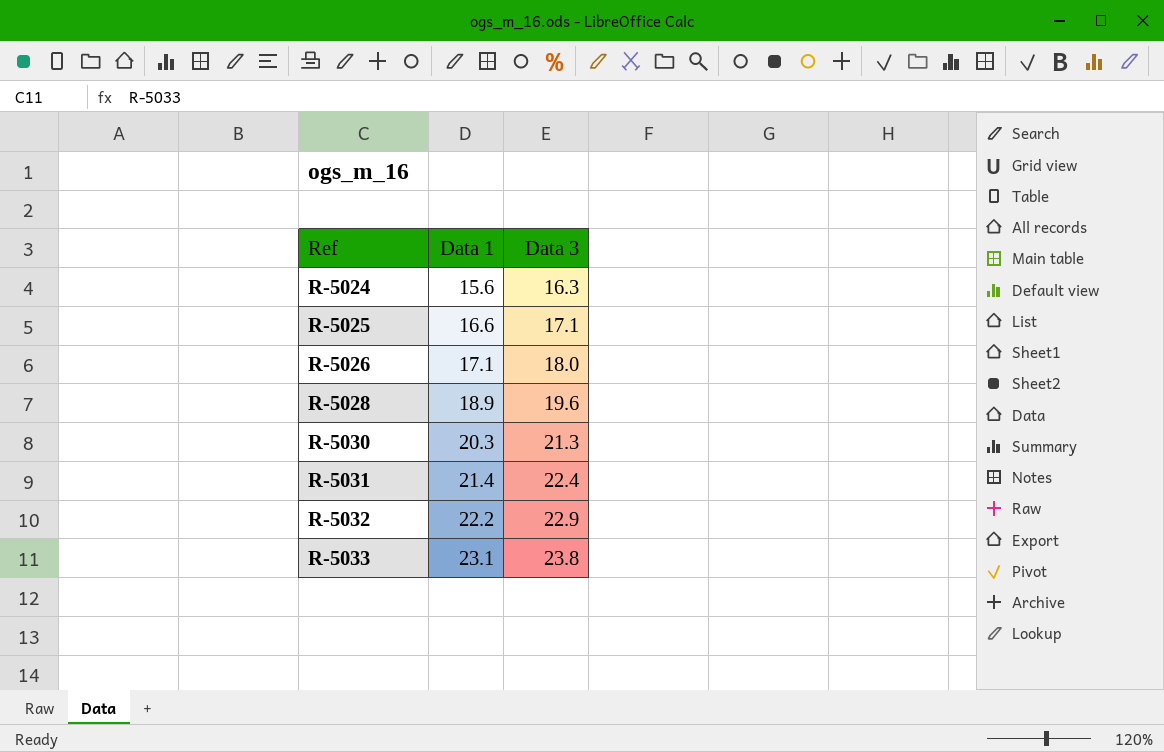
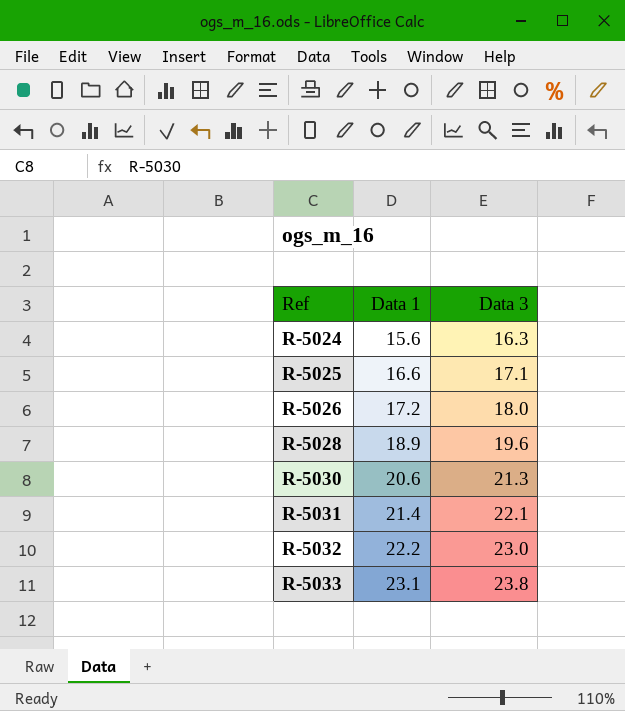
R-5026 | Data 1: 17.1 -> 17.2
R-5030 | Data 1: 20.3 -> 20.6
R-5031 | Data 3: 22.4 -> 22.1
R-5032 | Data 3: 22.9 -> 23.0

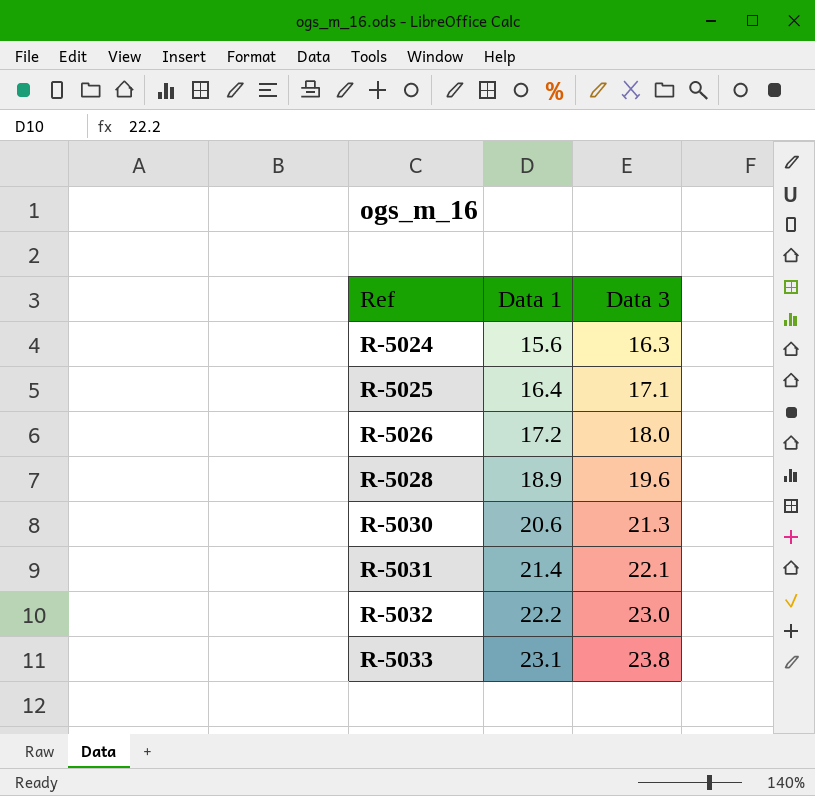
R-5025 | Data 1: 16.6 -> 16.4

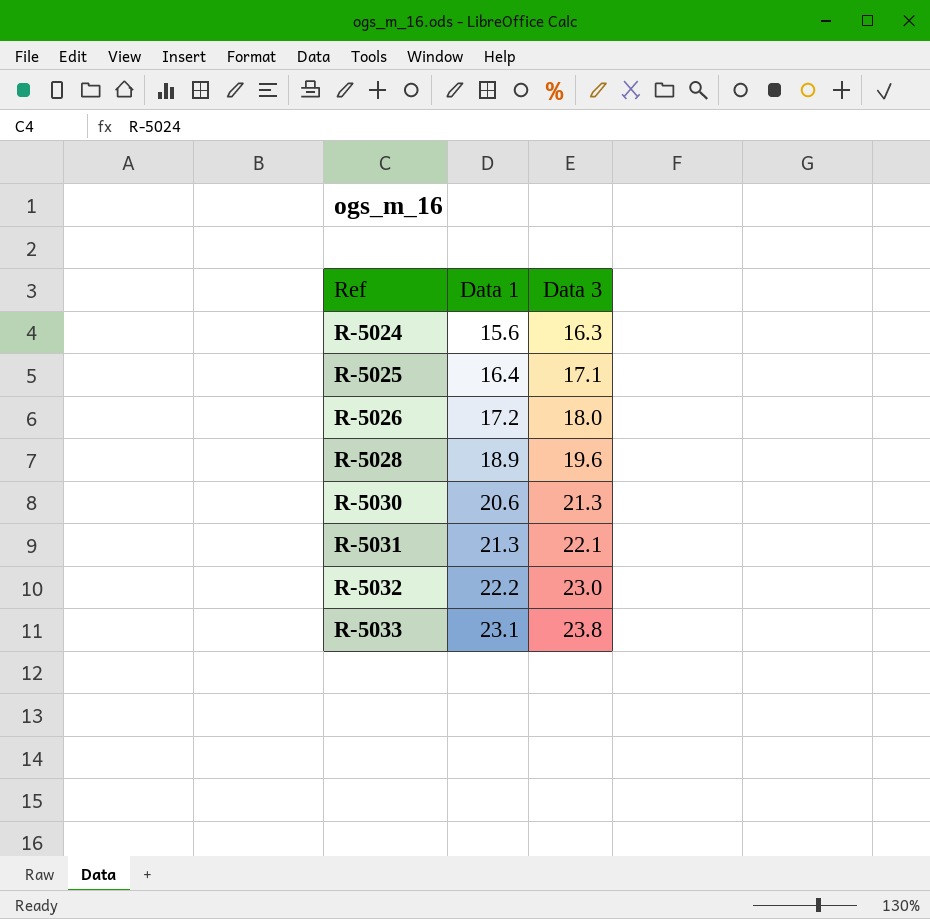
R-5031 | Data 1: 21.4 -> 21.3

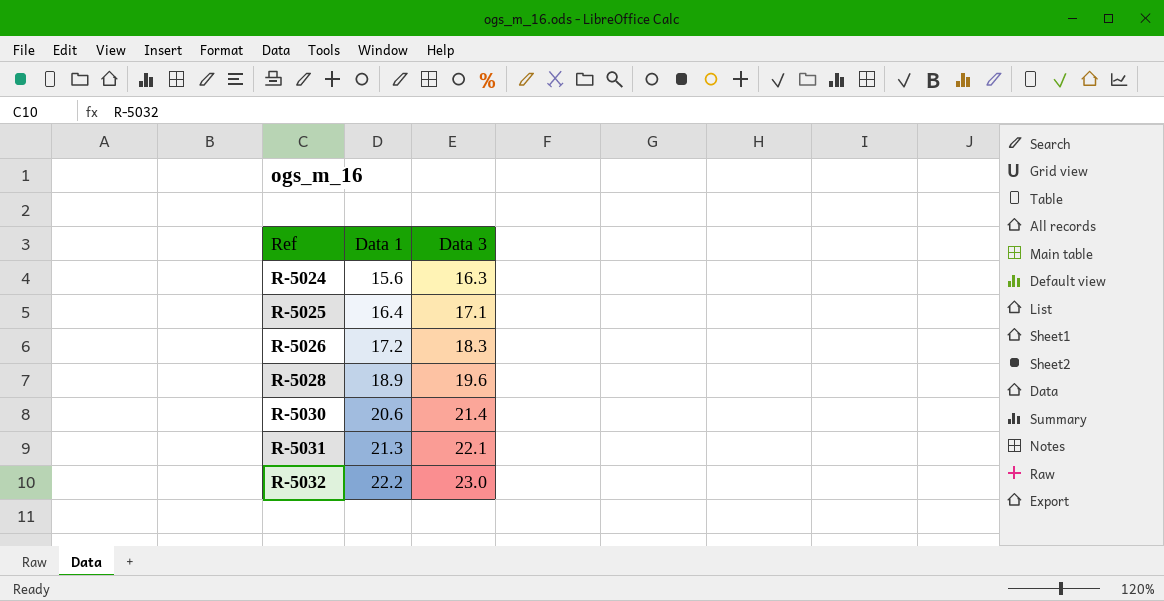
row R-5033: 23.1 | 23.8 -> none
R-5026 | Data 3: 18.0 -> 18.3
R-5030 | Data 3: 21.3 -> 21.4

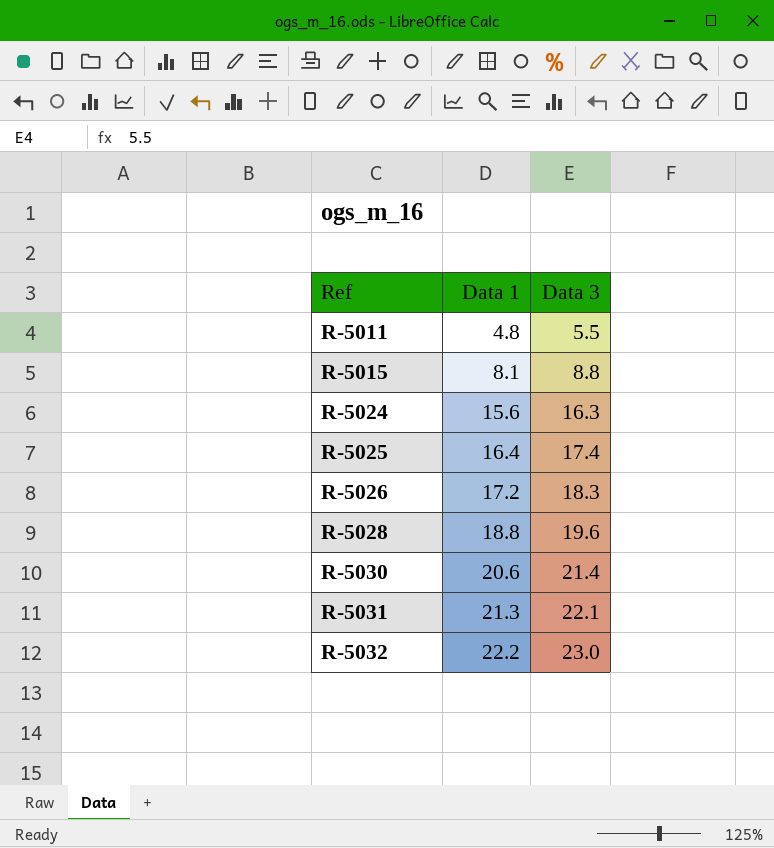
row R-5011: none -> 4.8 | 5.5
row R-5015: none -> 8.1 | 8.8
R-5025 | Data 3: 17.1 -> 17.4
R-5028 | Data 1: 18.9 -> 18.8

